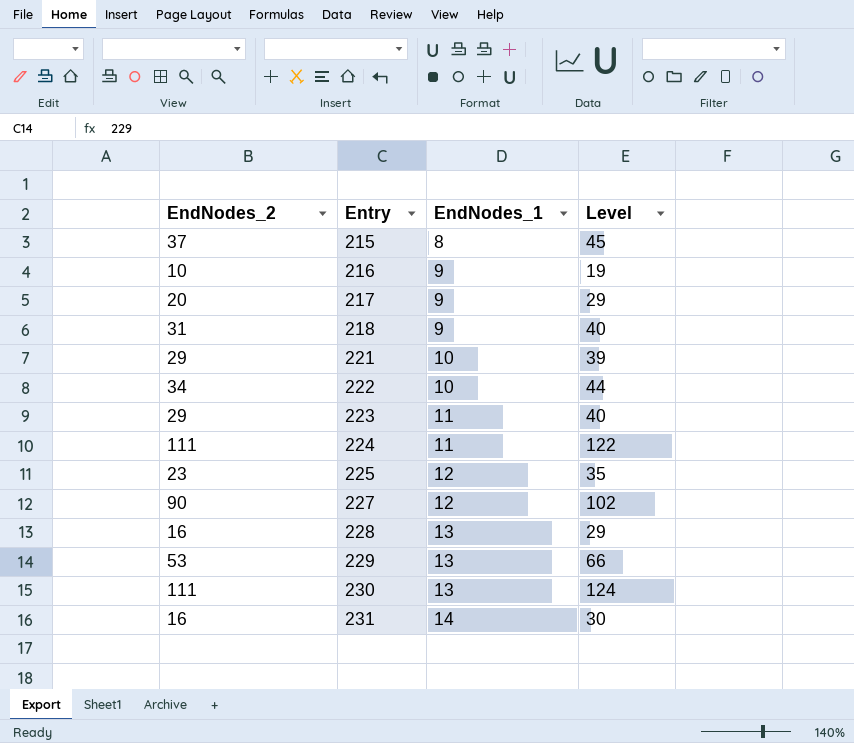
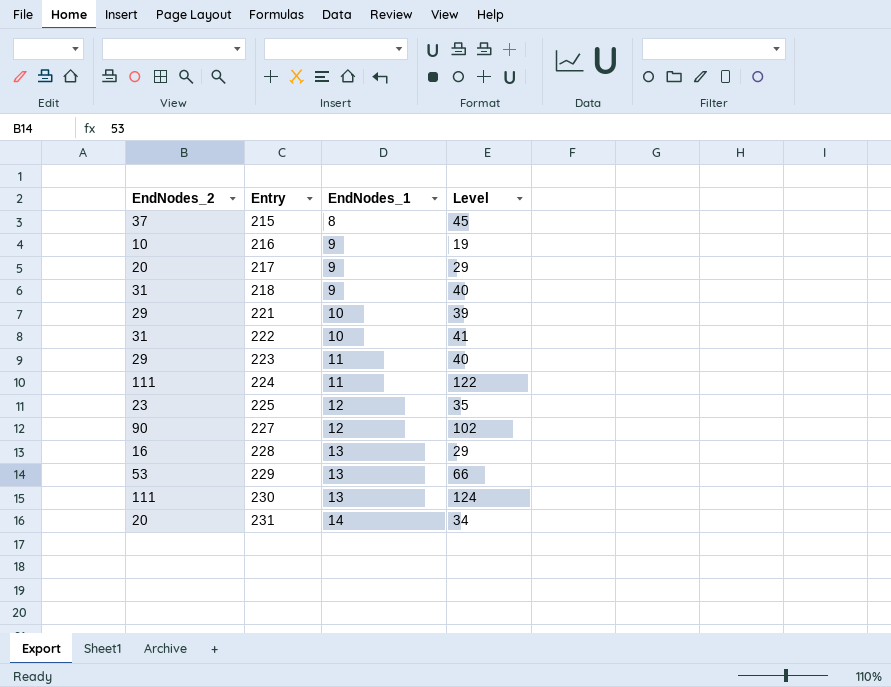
222 | EndNodes_2: 34 -> 31
222 | Level: 44 -> 41
231 | EndNodes_2: 16 -> 20
231 | Level: 30 -> 34

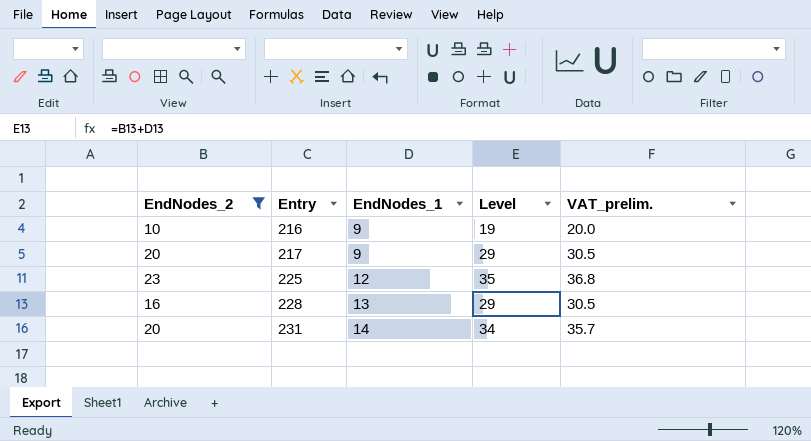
filter: none -> EndNodes_2 <= 23
column VAT_prelim. | formula: none -> [Level] * 1.05

